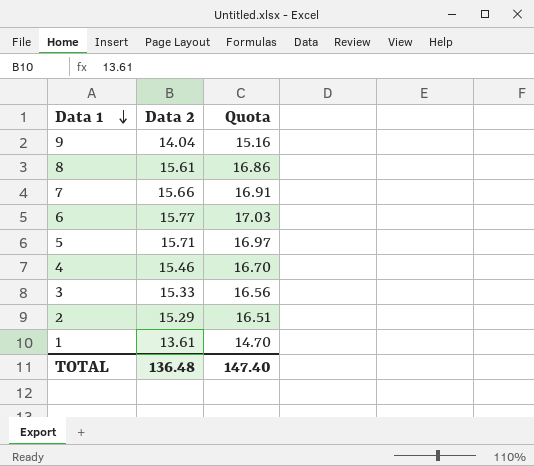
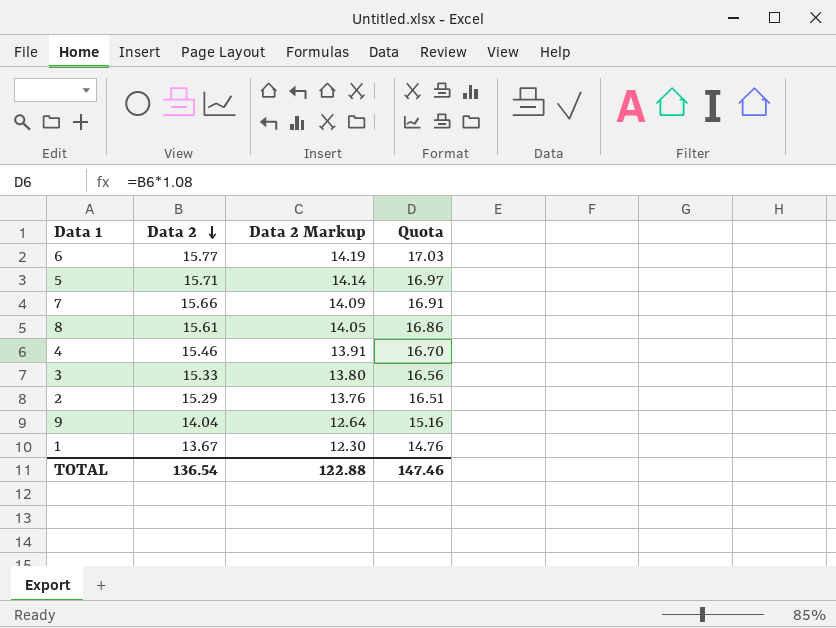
row order: Data 1 descending -> Data 2 descending
column Data 2 Markup | formula: none -> [Data 2] * 0.9
1 | Data 2: 13.61 -> 13.67
1 | Quota: 14.70 -> 14.76
TOTAL | Data 2: 136.48 -> 136.54
TOTAL | Quota: 147.40 -> 147.46

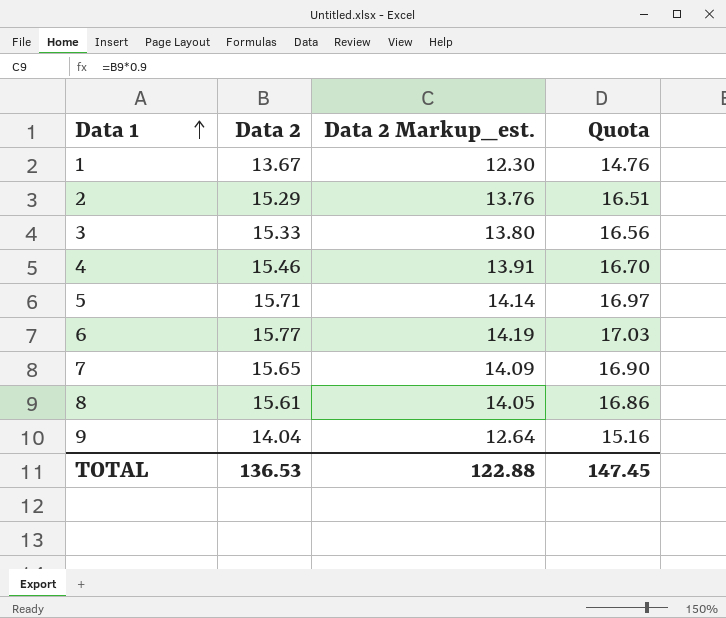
row order: Data 2 descending -> Data 1 ascending
column name: Data 2 Markup -> Data 2 Markup_est.
7 | Data 2: 15.66 -> 15.65
7 | Quota: 16.91 -> 16.90
TOTAL | Data 2: 136.54 -> 136.53
TOTAL | Quota: 147.46 -> 147.45

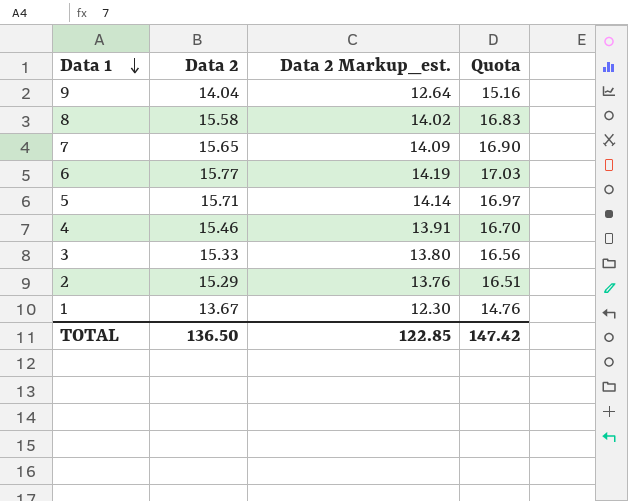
row order: Data 1 ascending -> Data 1 descending
8 | Data 2: 15.61 -> 15.58
8 | Data 2 Markup_est.: 14.05 -> 14.02
8 | Quota: 16.86 -> 16.83
TOTAL | Data 2: 136.53 -> 136.50
TOTAL | Data 2 Markup_est.: 122.88 -> 122.85
TOTAL | Quota: 147.45 -> 147.42

